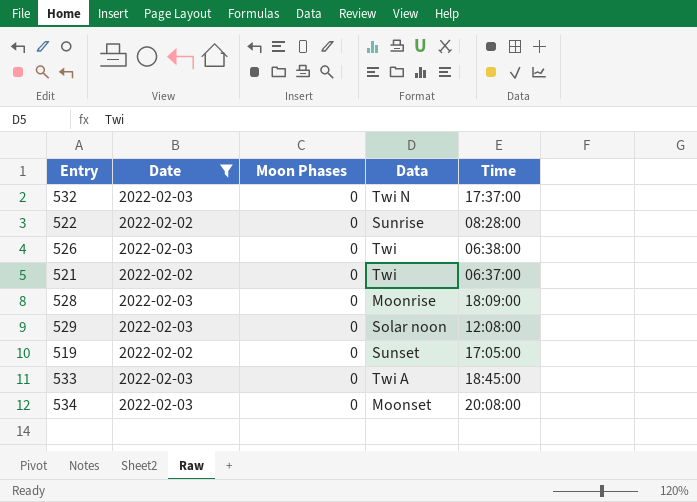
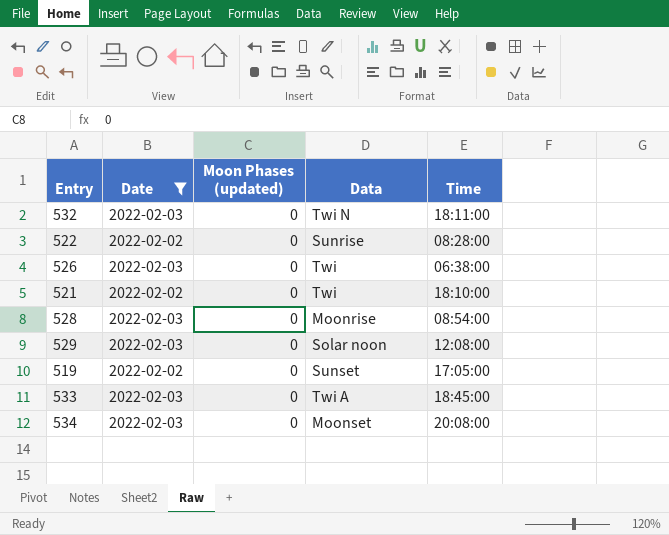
column name: Moon Phases -> Moon Phases (updated)
532 | Time: 17:37:00 -> 18:11:00
521 | Time: 06:37:00 -> 18:10:00
528 | Time: 18:09:00 -> 08:54:00

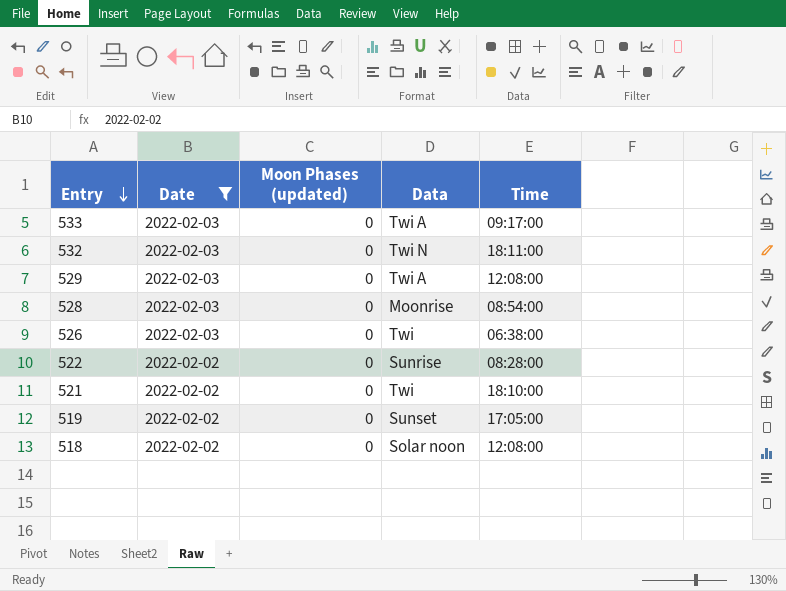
row order: none -> Entry descending
row 534: 2022-02-03 | 0 | Moonset | 20:08:00 -> none
533 | Time: 18:45:00 -> 09:17:00
529 | Data: Solar noon -> Twi A
row 518: none -> 2022-02-02 | 0 | Solar noon | 12:08:00

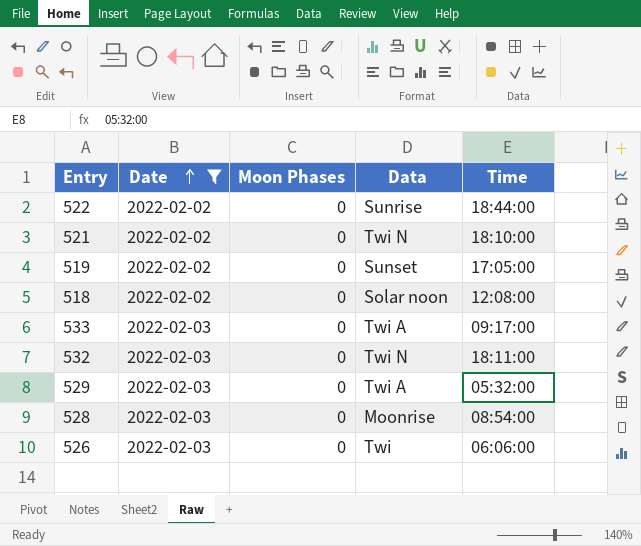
row order: Entry descending -> Date ascending
column name: Moon Phases (updated) -> Moon Phases
522 | Time: 08:28:00 -> 18:44:00
521 | Data: Twi -> Twi N
529 | Time: 12:08:00 -> 05:32:00
526 | Time: 06:38:00 -> 06:06:00

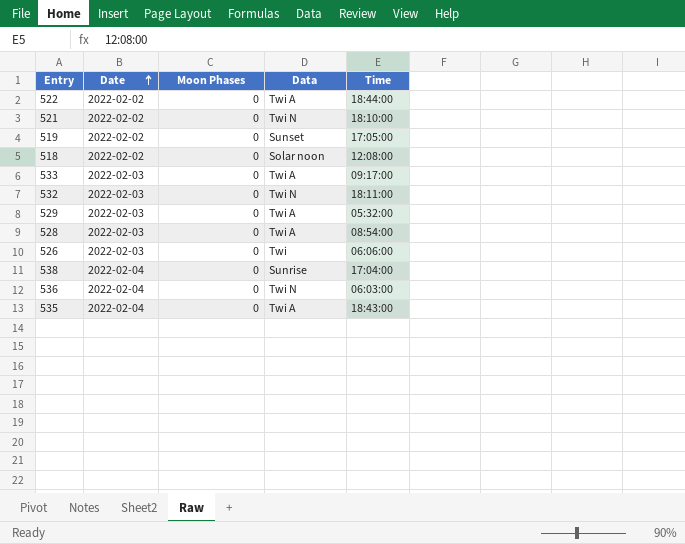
filter: Date != 2022-02-04 -> none
522 | Data: Sunrise -> Twi A
528 | Data: Moonrise -> Twi A

